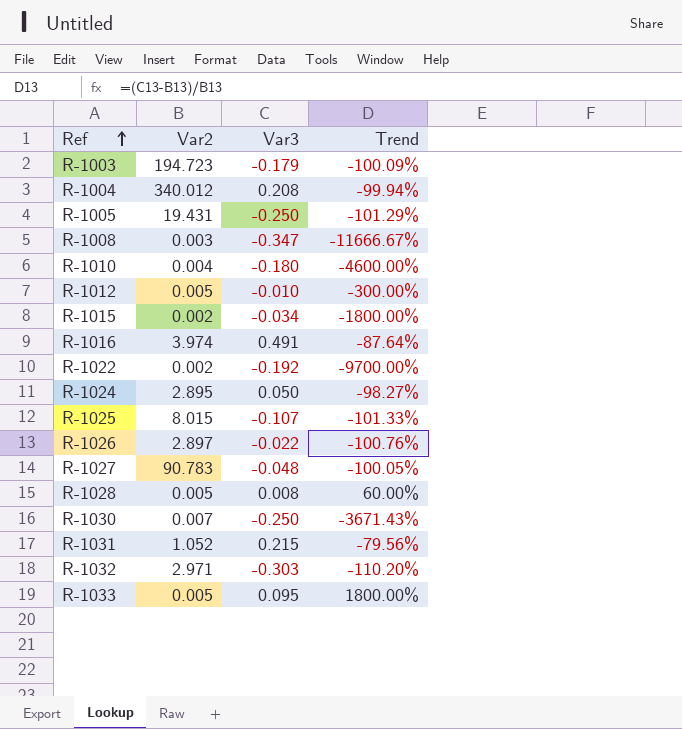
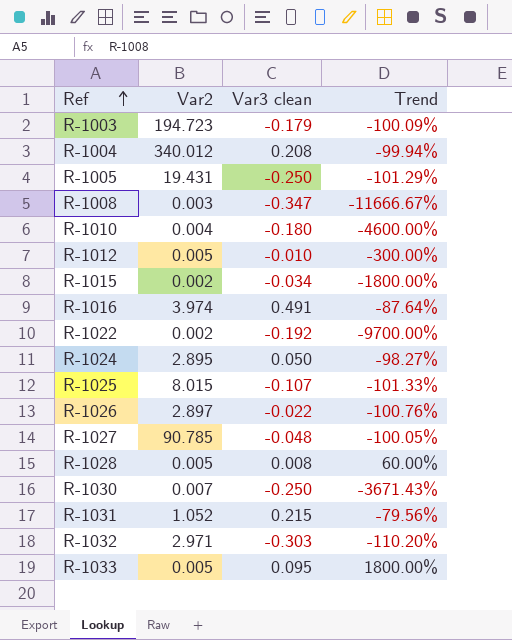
column name: Var3 -> Var3 clean
R-1027 | Var2: 90.783 -> 90.785

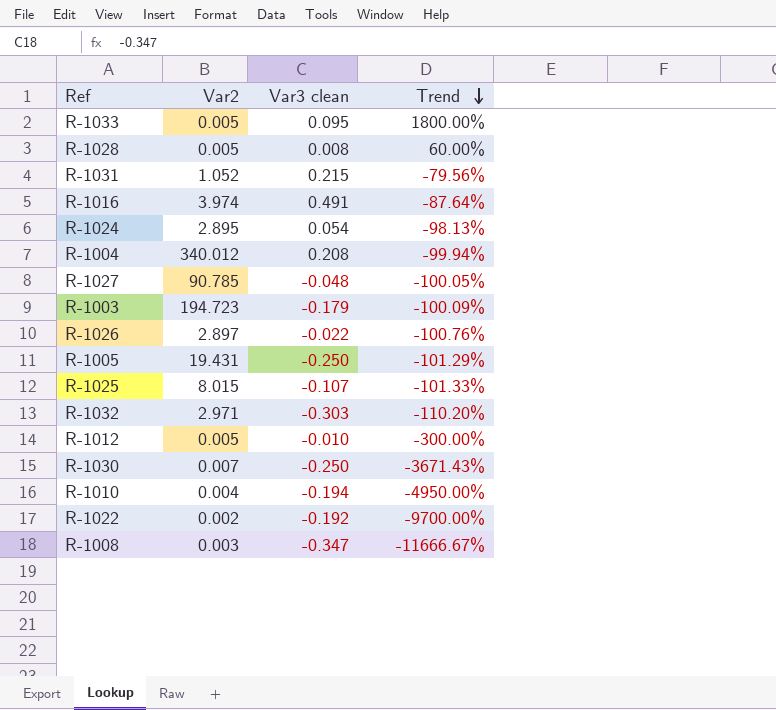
row order: Ref ascending -> Trend descending
row R-1015: 0.002 | -0.034 | -1800.00% -> none
R-1024 | Var3 clean: 0.050 -> 0.054
R-1024 | Trend: -98.27% -> -98.13%
R-1010 | Var3 clean: -0.180 -> -0.194
R-1010 | Trend: -4600.00% -> -4950.00%

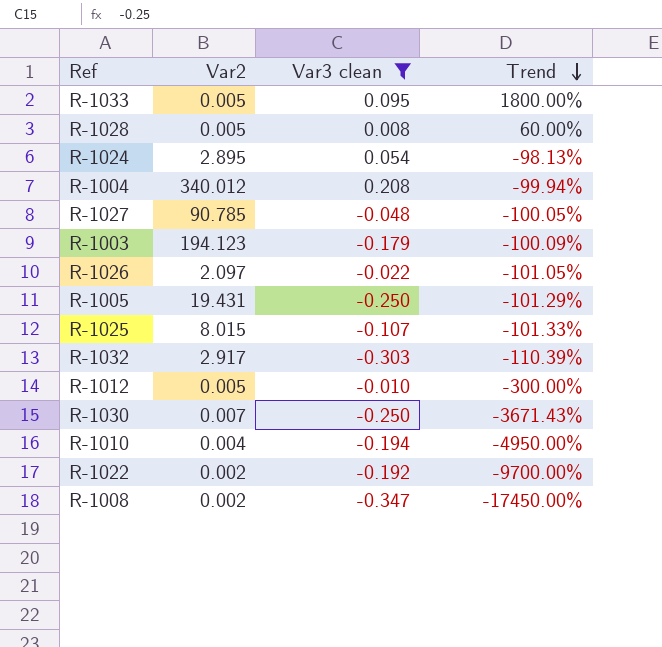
filter: none -> Var3 clean <= 0.208
R-1003 | Var2: 194.723 -> 194.123
R-1026 | Var2: 2.897 -> 2.097
R-1026 | Trend: -100.76% -> -101.05%
R-1032 | Var2: 2.971 -> 2.917
R-1032 | Trend: -110.20% -> -110.39%
R-1008 | Var2: 0.003 -> 0.002
R-1008 | Trend: -11666.67% -> -17450.00%

